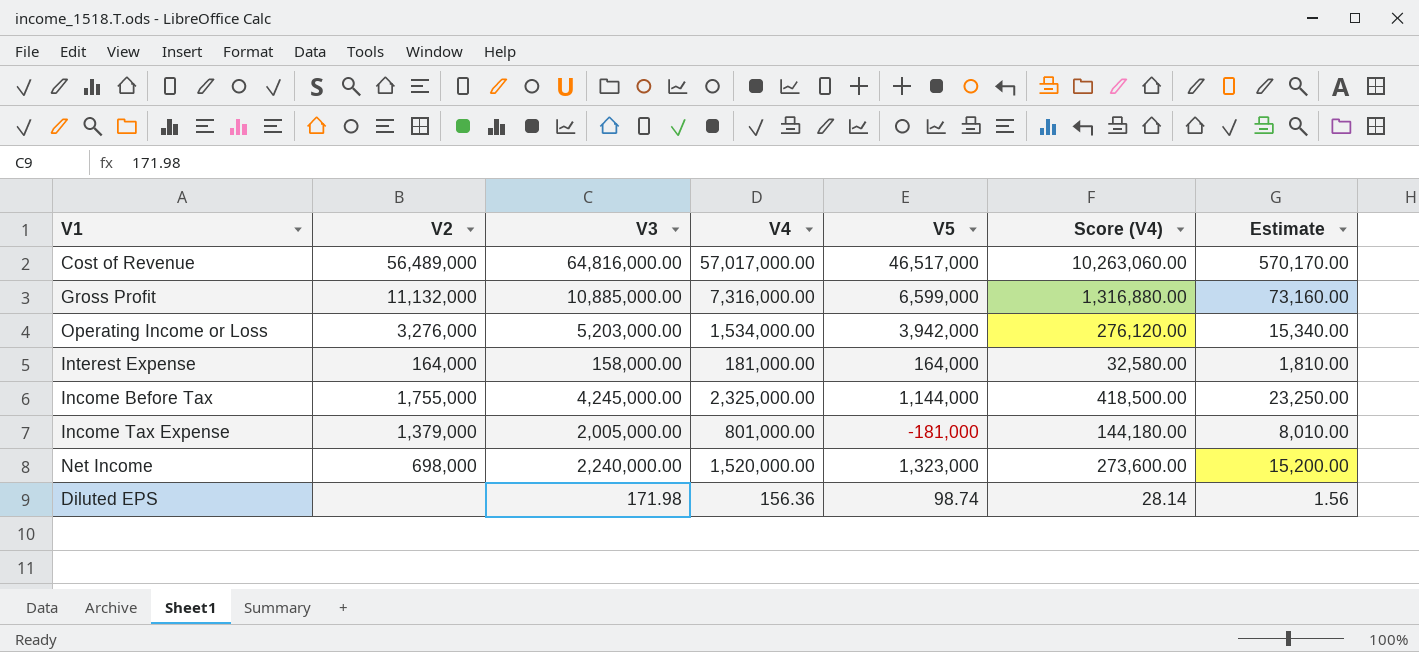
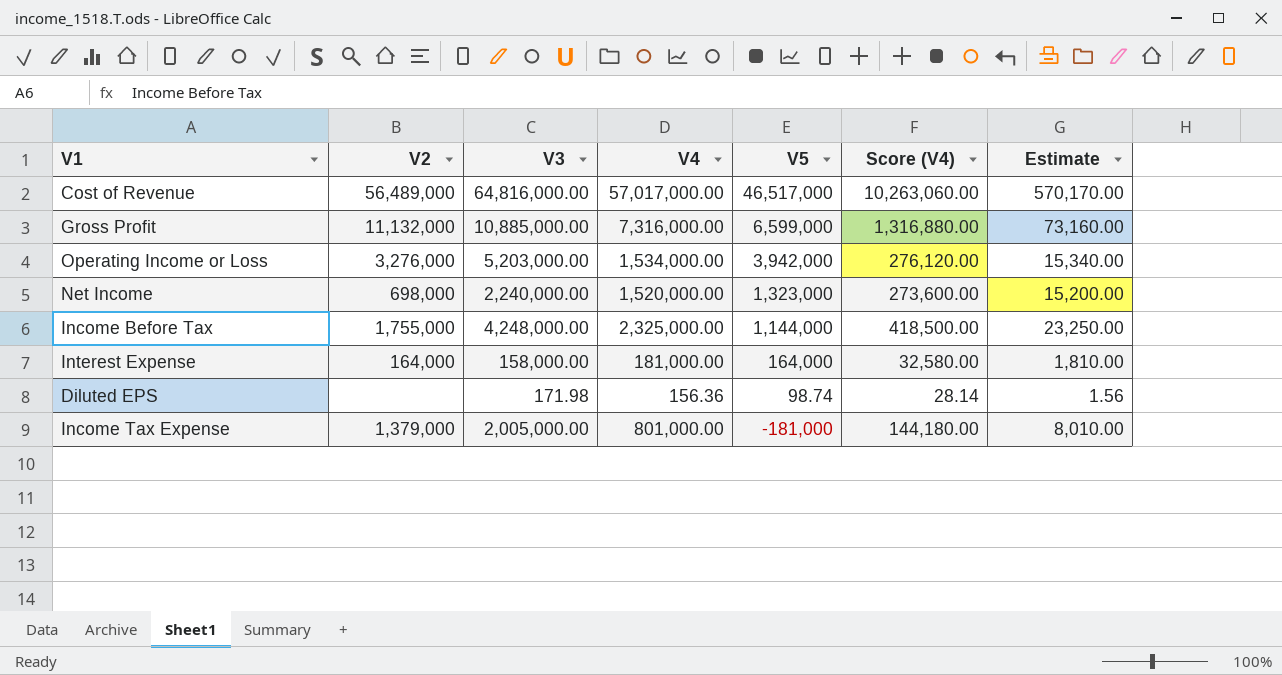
row order: none -> V5 descending
Income Before Tax | V3: 4,245,000.00 -> 4,248,000.00

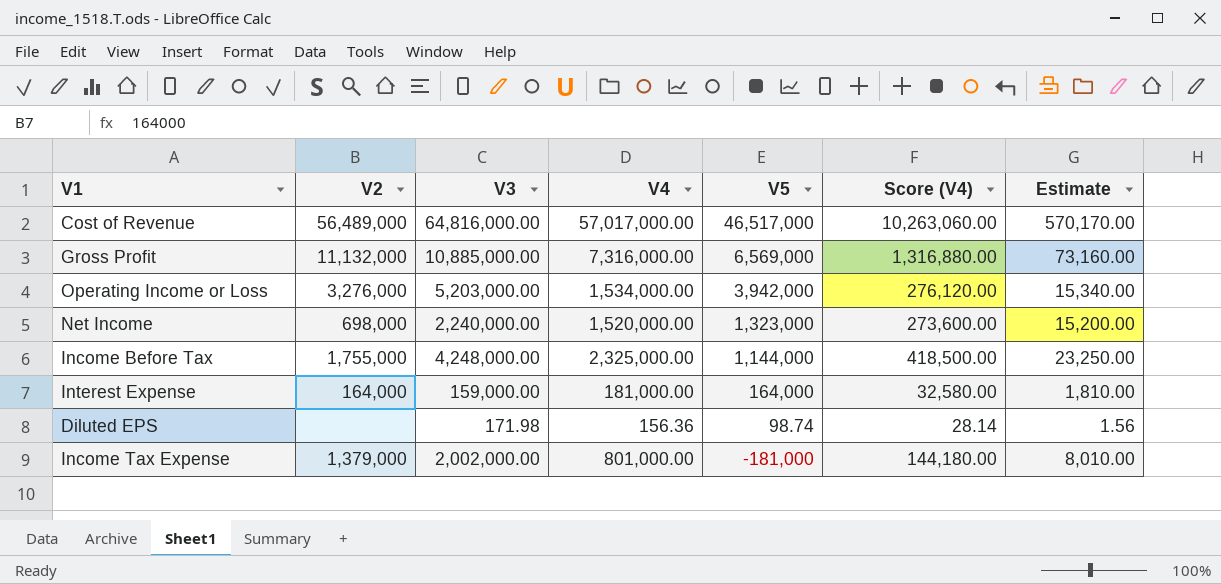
Gross Profit | V5: 6,599,000 -> 6,569,000
Interest Expense | V3: 158,000.00 -> 159,000.00
Income Tax Expense | V3: 2,005,000.00 -> 2,002,000.00

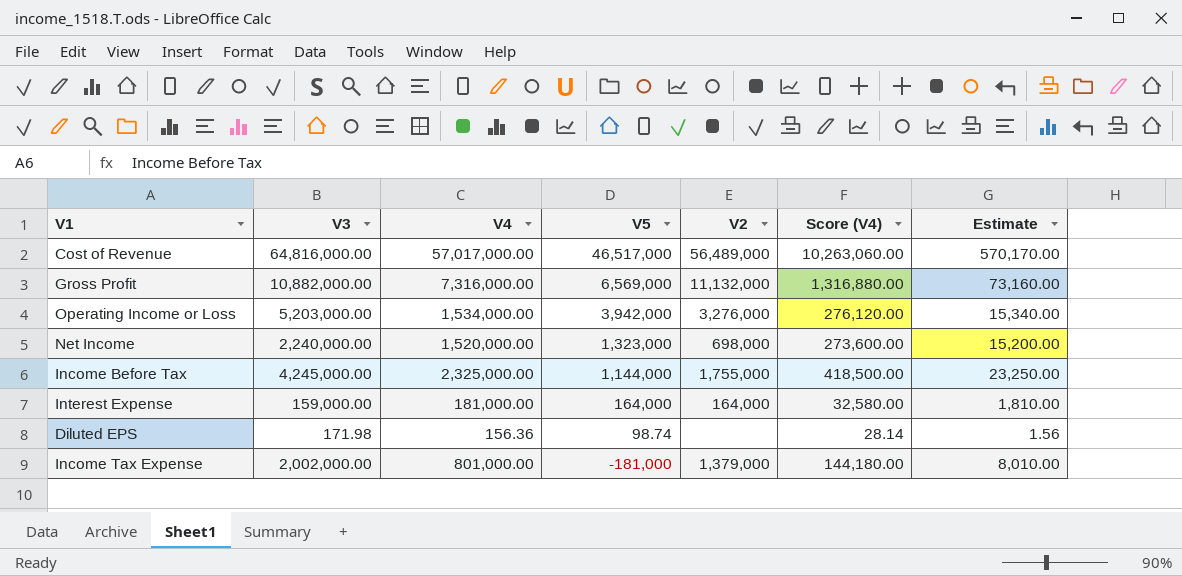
column V2 | position: 2 -> 5
Gross Profit | V3: 10,885,000.00 -> 10,882,000.00
Income Before Tax | V3: 4,248,000.00 -> 4,245,000.00

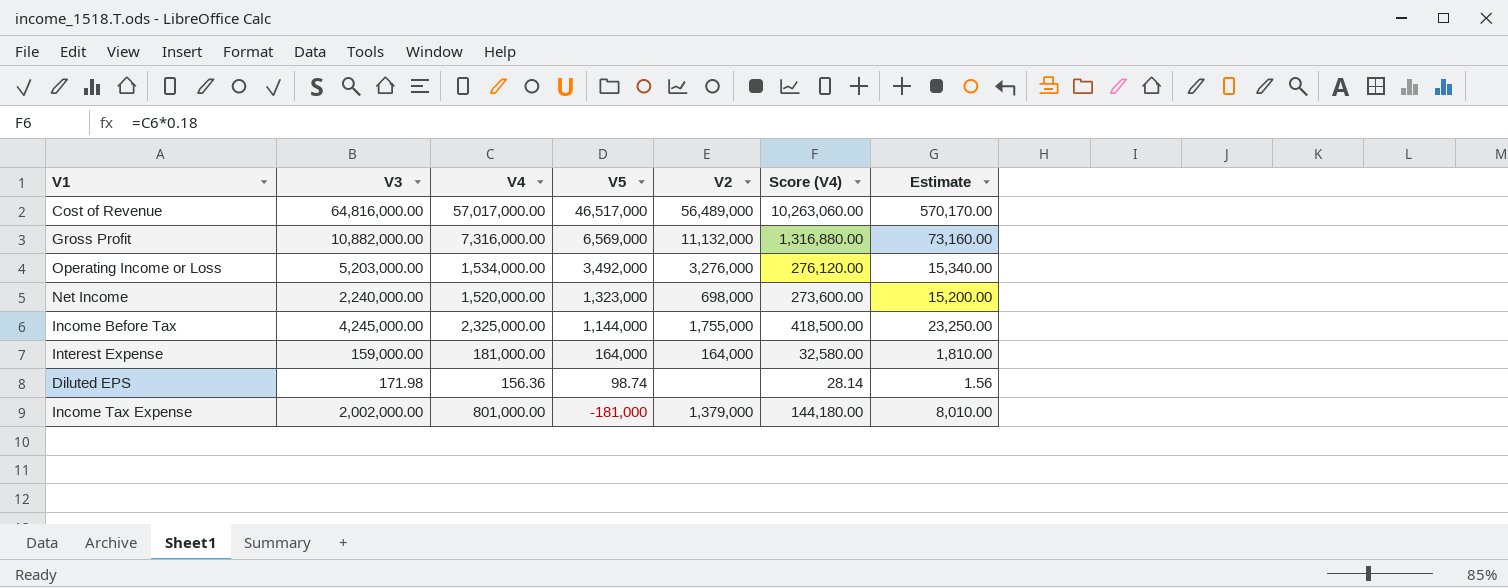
Operating Income or Loss | V5: 3,942,000 -> 3,492,000

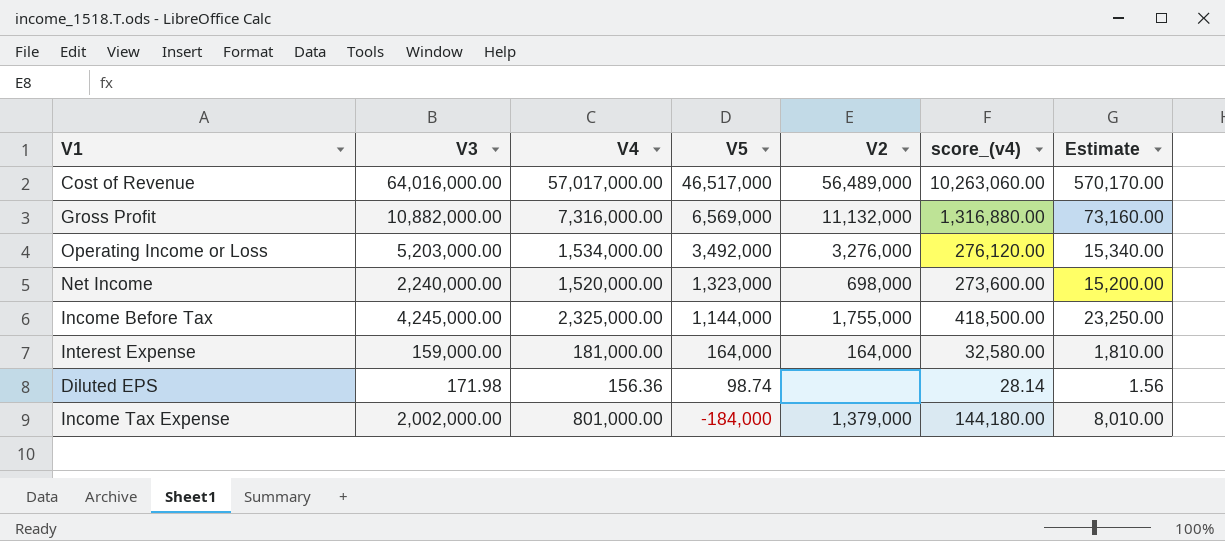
column name: Score (V4) -> score_(v4)
Cost of Revenue | V3: 64,816,000.00 -> 64,016,000.00
Income Tax Expense | V5: -181,000 -> -184,000

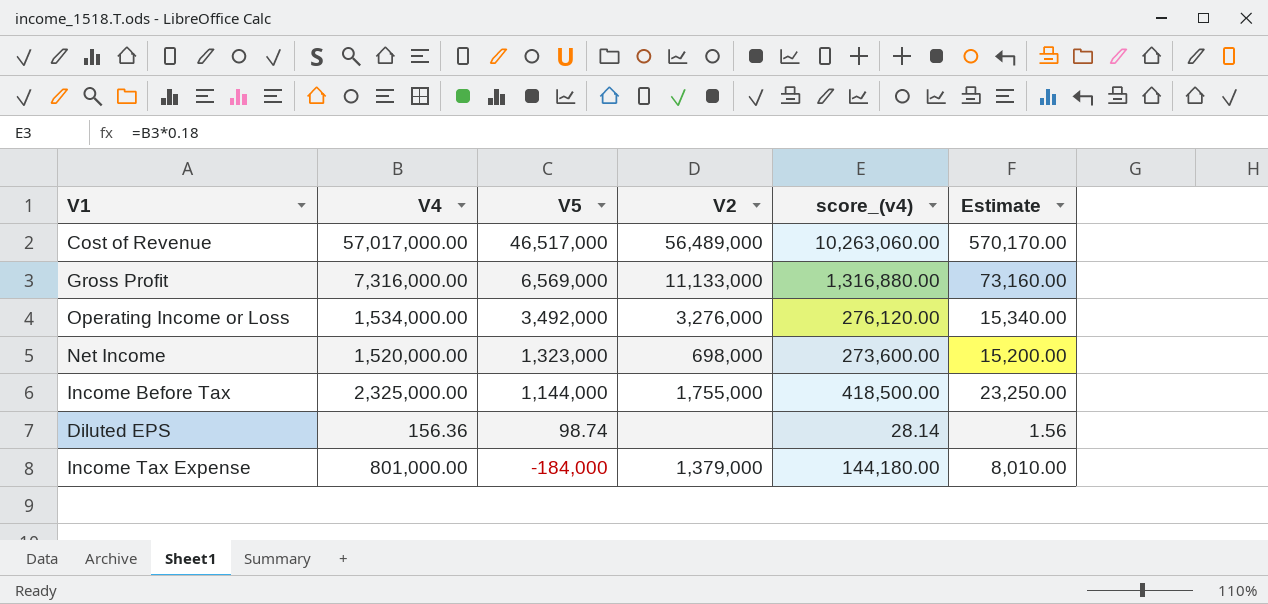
column V3 | position: 2 -> none
row Interest Expense: 159,000.00 | 181,000.00 | 164,000 | 164,000 | 32,580.00 | 1,810.00 -> none
Gross Profit | V2: 11,132,000 -> 11,133,000

